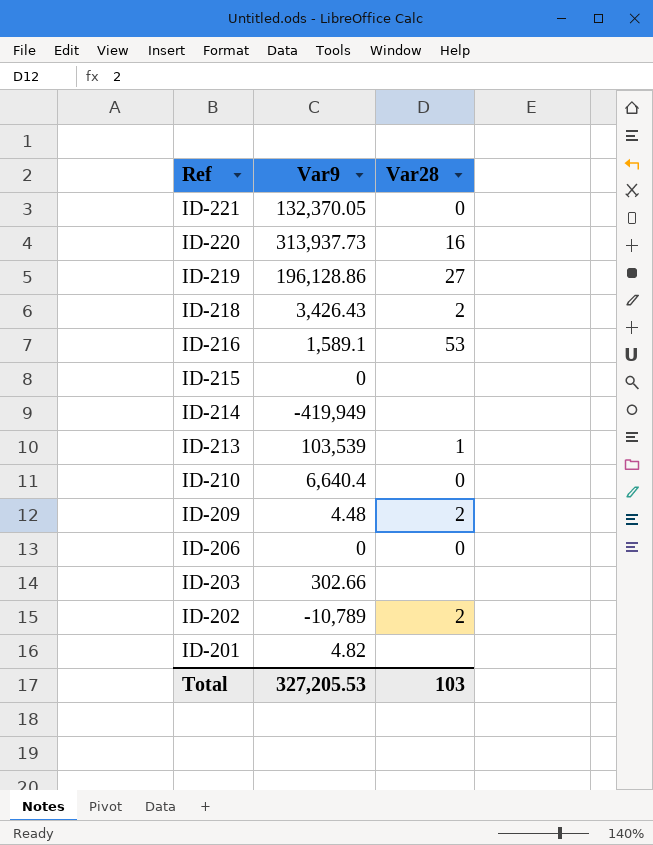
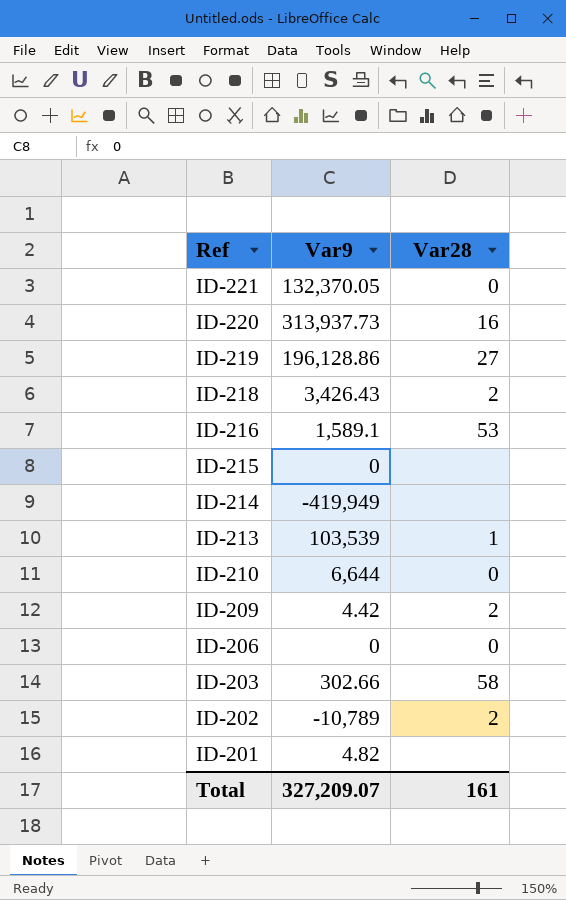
ID-210 | Var9: 6,640.4 -> 6,644
ID-209 | Var9: 4.48 -> 4.42
ID-203 | Var28: none -> 58
Total | Var9: 327,205.53 -> 327,209.07
Total | Var28: 103 -> 161

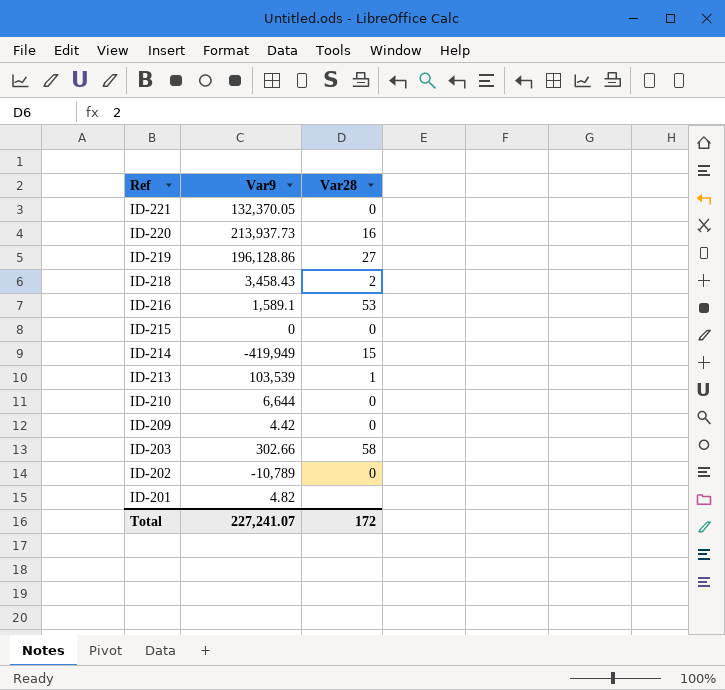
row ID-206: 0 | 0 -> none
ID-220 | Var9: 313,937.73 -> 213,937.73
ID-218 | Var9: 3,426.43 -> 3,458.43
ID-215 | Var28: none -> 0
ID-214 | Var28: none -> 15
ID-209 | Var28: 2 -> 0
ID-202 | Var28: 2 -> 0
Total | Var9: 327,209.07 -> 227,241.07
Total | Var28: 161 -> 172

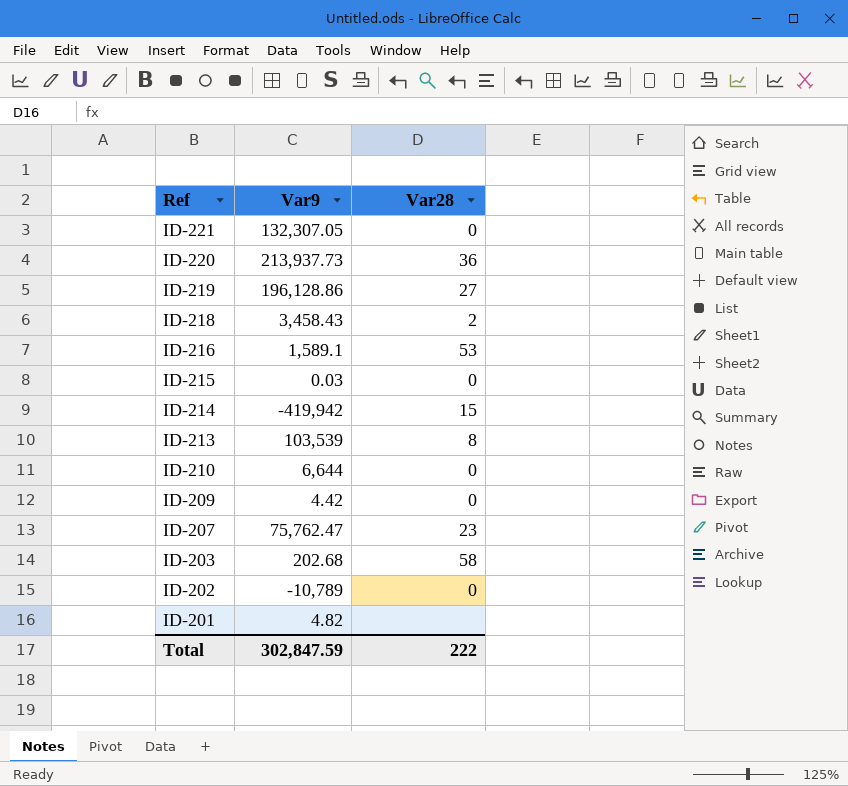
ID-221 | Var9: 132,370.05 -> 132,307.05
ID-220 | Var28: 16 -> 36
ID-215 | Var9: 0 -> 0.03
ID-214 | Var9: -419,949 -> -419,942
ID-213 | Var28: 1 -> 8
row ID-207: none -> 75,762.47 | 23
ID-203 | Var9: 302.66 -> 202.68
Total | Var9: 227,241.07 -> 302,847.59
Total | Var28: 172 -> 222

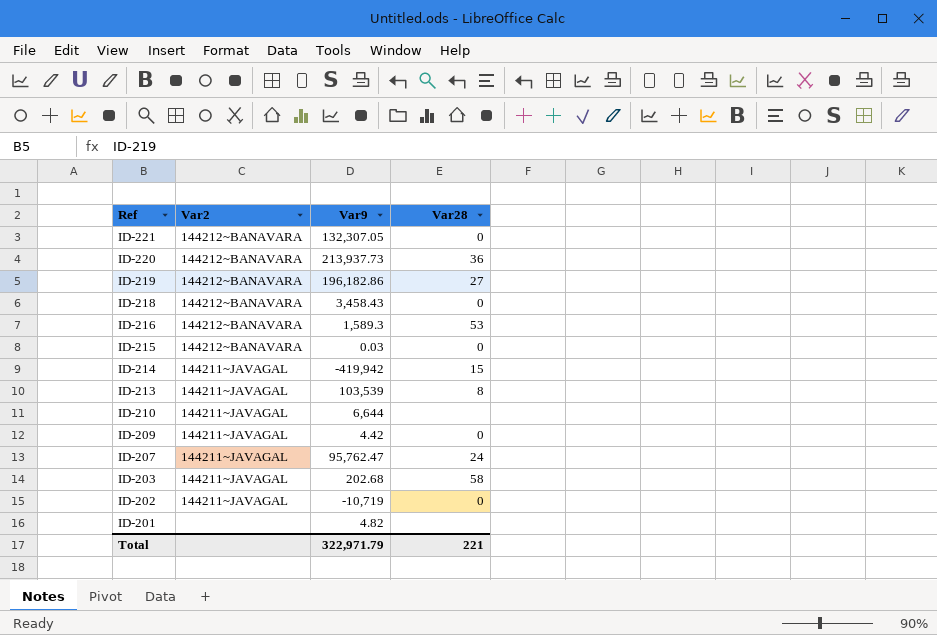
column Var2 | position: none -> 2
ID-219 | Var9: 196,128.86 -> 196,182.86
ID-218 | Var28: 2 -> 0
ID-216 | Var9: 1,589.1 -> 1,589.3
ID-210 | Var28: 0 -> none
ID-207 | Var9: 75,762.47 -> 95,762.47
ID-207 | Var28: 23 -> 24
ID-202 | Var9: -10,789 -> -10,719
Total | Var9: 302,847.59 -> 322,971.79
Total | Var28: 222 -> 221

